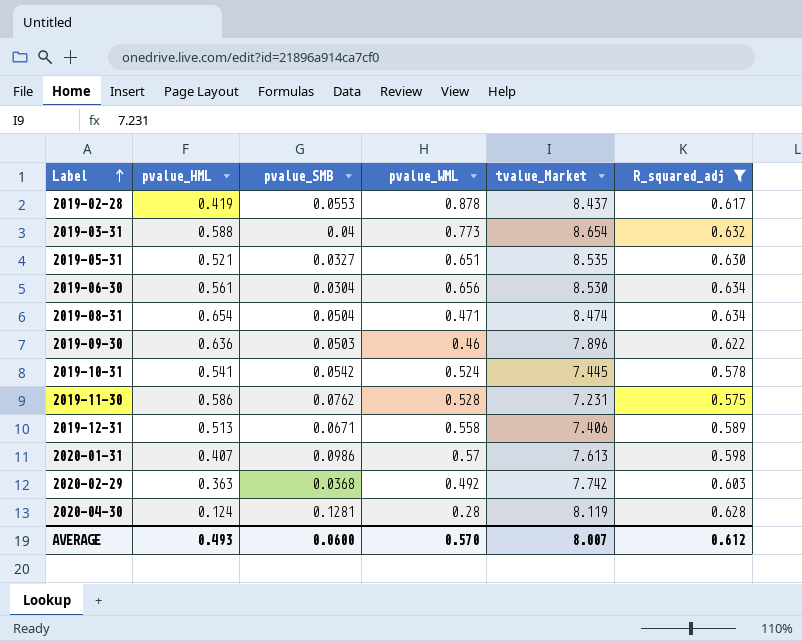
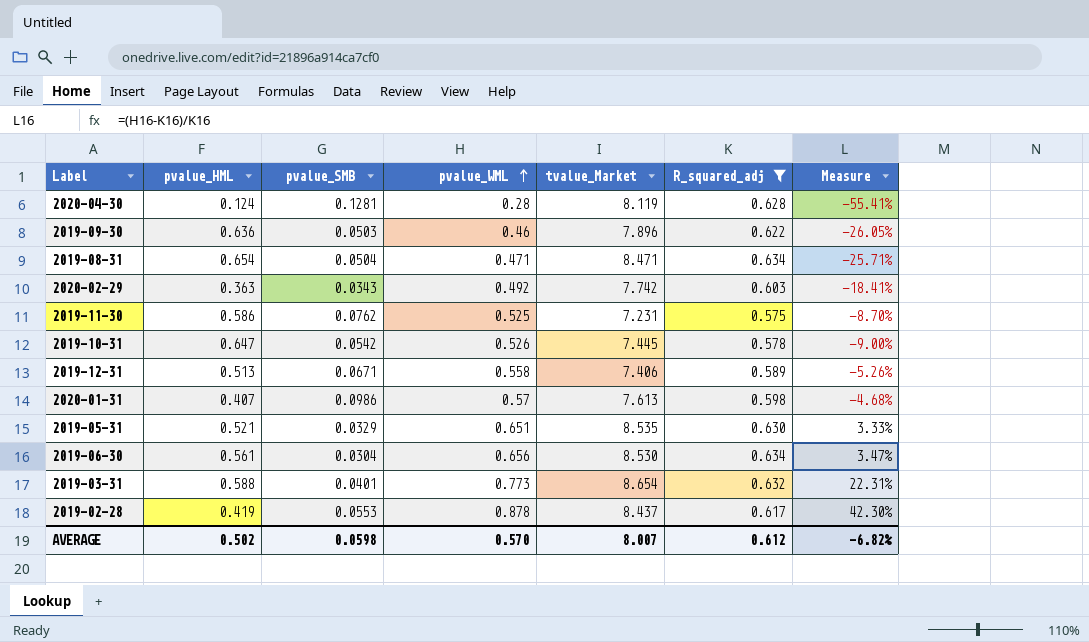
row order: Label ascending -> pvalue_WML ascending
column Measure | formula: none -> ([pvalue_WML] - [R_squared_adj]) / [R_squared_adj]
2019-08-31 | tvalue_Market: 8.474 -> 8.471
2020-02-29 | pvalue_SMB: 0.0368 -> 0.0343
2019-11-30 | pvalue_WML: 0.528 -> 0.525
2019-10-31 | pvalue_HML: 0.541 -> 0.647
2019-10-31 | pvalue_WML: 0.524 -> 0.526
2019-05-31 | pvalue_SMB: 0.0327 -> 0.0329
2019-03-31 | pvalue_SMB: 0.04 -> 0.0401
AVERAGE | pvalue_HML: 0.493 -> 0.502
AVERAGE | pvalue_SMB: 0.0600 -> 0.0598

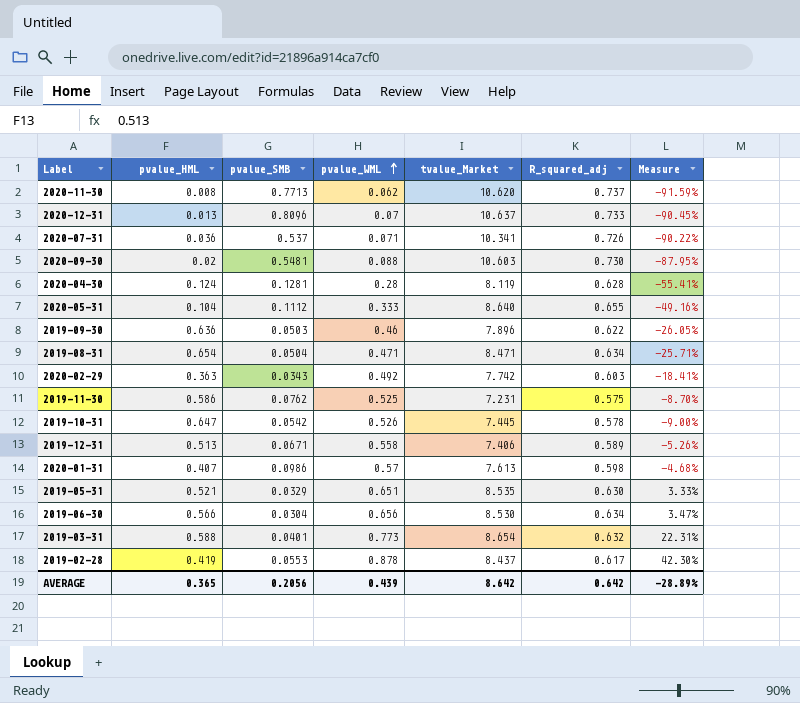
filter: R_squared_adj <= 0.634 -> none
2019-06-30 | pvalue_HML: 0.561 -> 0.566
AVERAGE | pvalue_HML: 0.502 -> 0.365
AVERAGE | pvalue_SMB: 0.0598 -> 0.2056
AVERAGE | pvalue_WML: 0.570 -> 0.439
AVERAGE | tvalue_Market: 8.007 -> 8.642
AVERAGE | R_squared_adj: 0.612 -> 0.642
AVERAGE | Measure: -6.82% -> -28.89%

